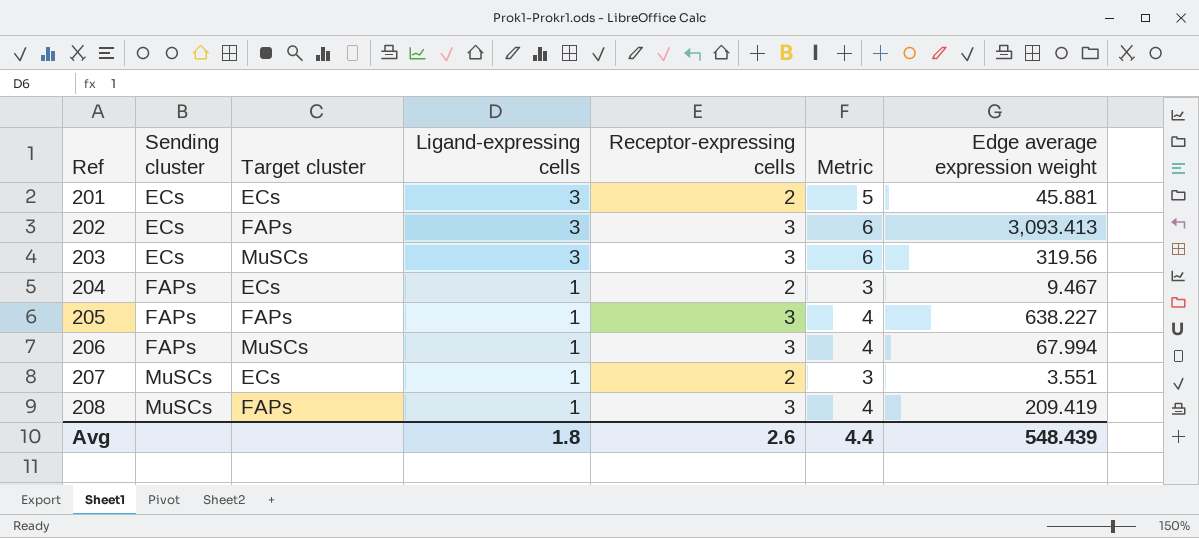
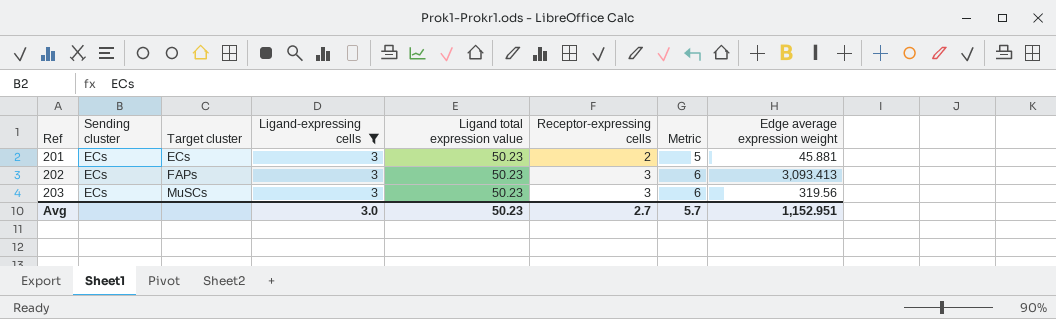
filter: none -> Ligand-expressing cells = 3
column Ligand total expression value | position: none -> 5
Avg | Ligand-expressing cells: 1.8 -> 3.0
Avg | Receptor-expressing cells: 2.6 -> 2.7
Avg | Metric: 4.4 -> 5.7
Avg | Edge average expression weight: 548.439 -> 1,152.951

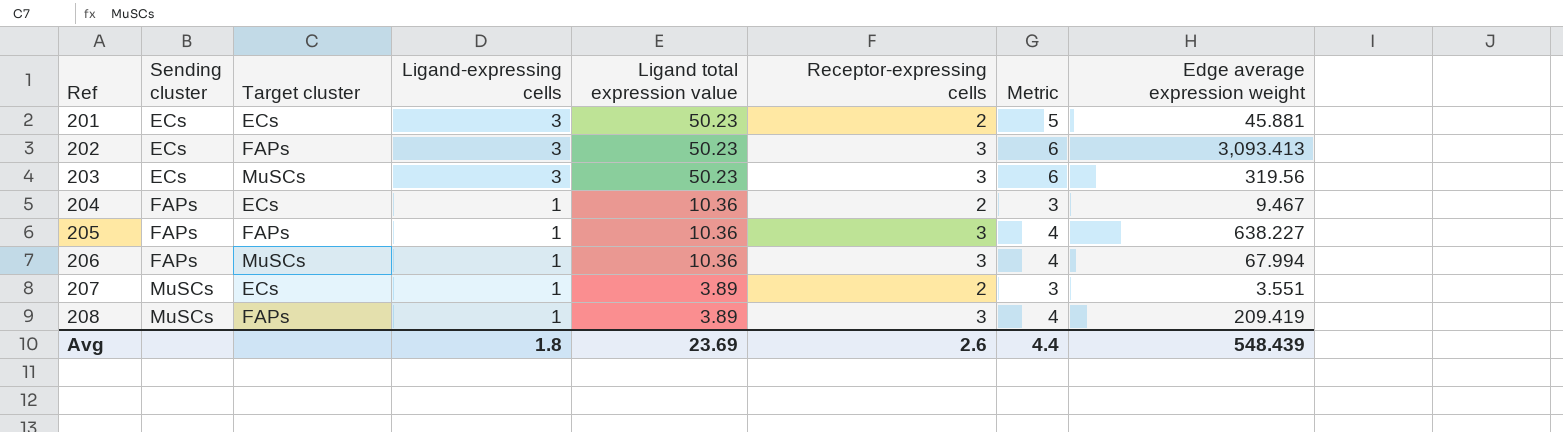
filter: Ligand-expressing cells = 3 -> none
Avg | Ligand-expressing cells: 3.0 -> 1.8
Avg | Ligand total expression value: 50.23 -> 23.69
Avg | Receptor-expressing cells: 2.7 -> 2.6
Avg | Metric: 5.7 -> 4.4
Avg | Edge average expression weight: 1,152.951 -> 548.439

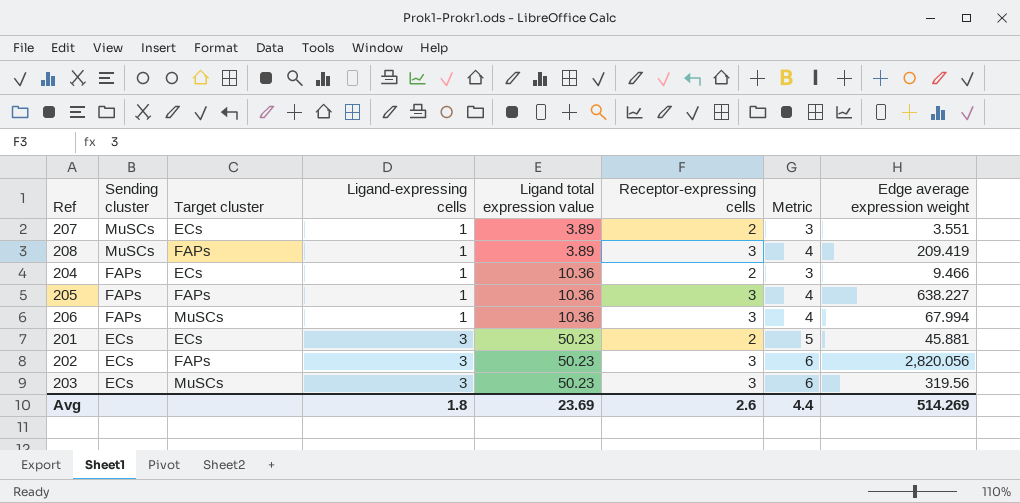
row order: Ref ascending -> Sending cluster descending
204 | Edge average expression weight: 9.467 -> 9.466
202 | Edge average expression weight: 3,093.413 -> 2,820.056
Avg | Edge average expression weight: 548.439 -> 514.269

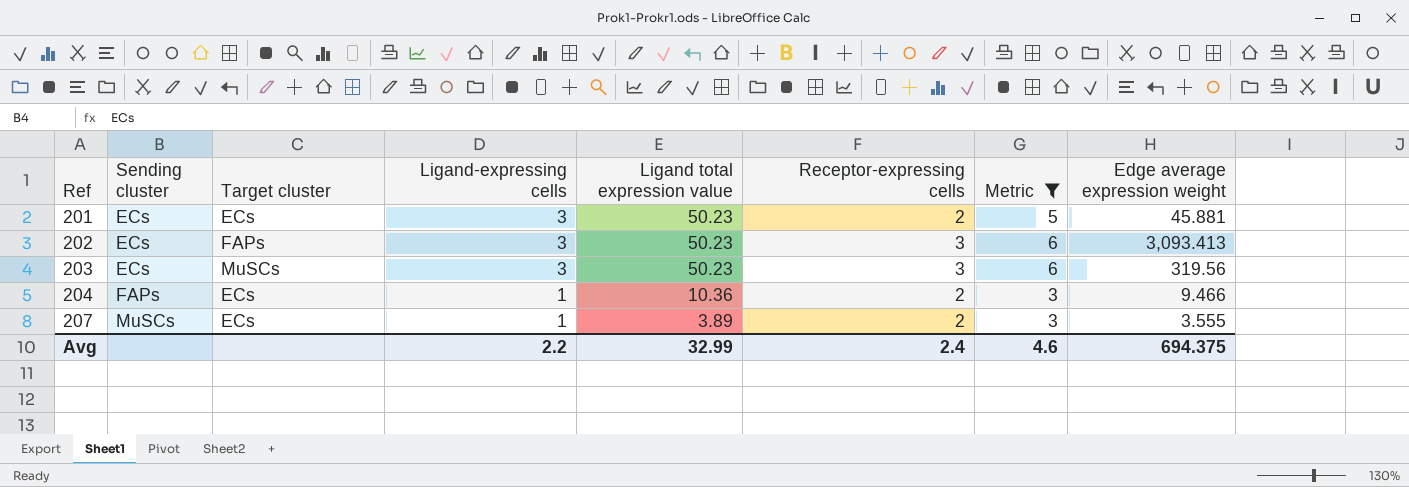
filter: none -> Metric != 4
row order: Sending cluster descending -> Ref ascending
202 | Edge average expression weight: 2,820.056 -> 3,093.413
207 | Edge average expression weight: 3.551 -> 3.555
Avg | Ligand-expressing cells: 1.8 -> 2.2
Avg | Ligand total expression value: 23.69 -> 32.99
Avg | Receptor-expressing cells: 2.6 -> 2.4
Avg | Metric: 4.4 -> 4.6
Avg | Edge average expression weight: 514.269 -> 694.375

